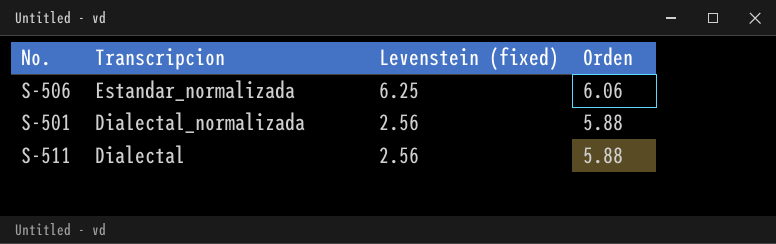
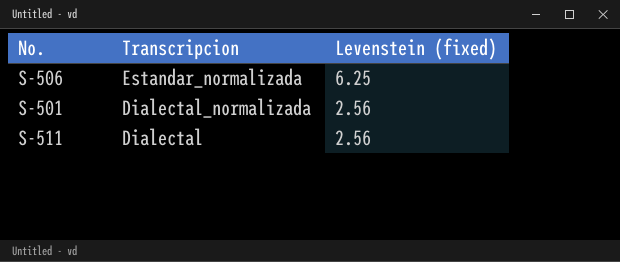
column Orden | position: 4 -> none

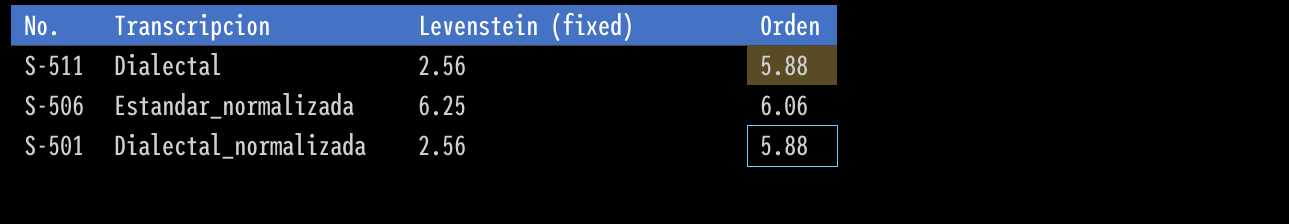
row order: Transcripcion descending -> No. descending
column Orden | position: none -> 4

